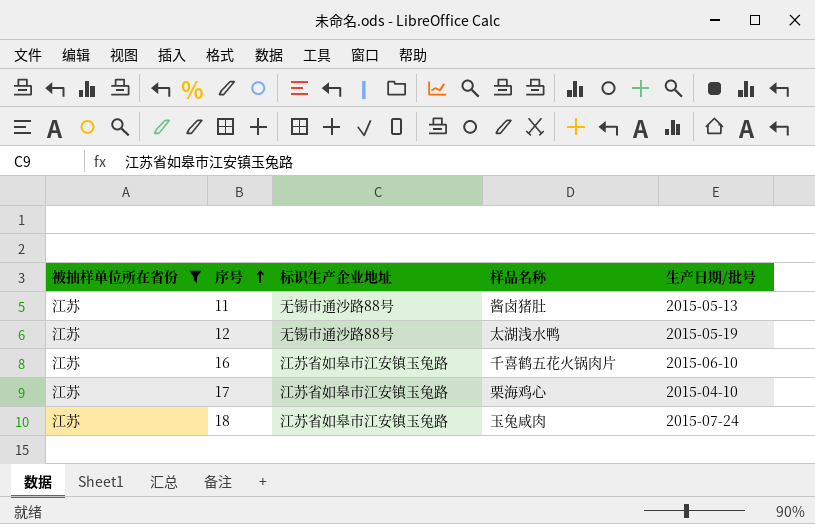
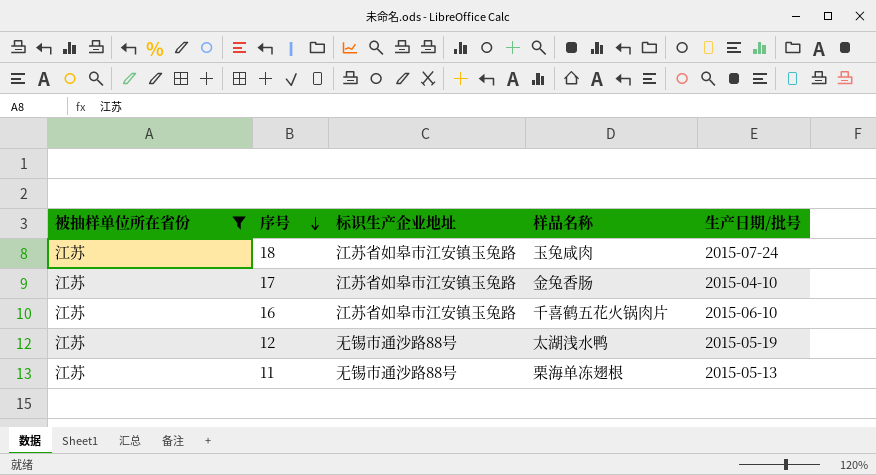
row order: 序号 ascending -> 序号 descending
17 | 样品名称: 栗海鸡心 -> 金兔香肠
11 | 样品名称: 酱卤猪肚 -> 栗海单冻翅根

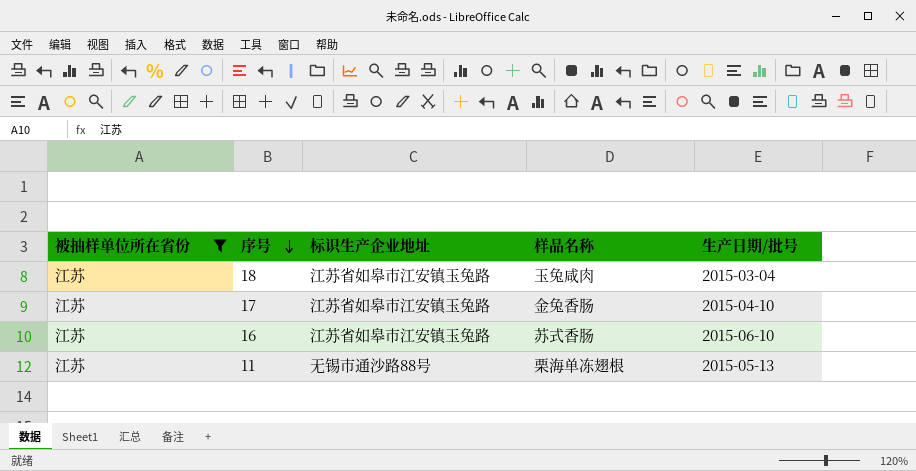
row 12: 江苏 | 无锡市通沙路88号 | 太湖浅水鸭 | 2015-05-19 -> none
18 | 生产日期/批号: 2015-07-24 -> 2015-03-04
16 | 样品名称: 千喜鹤五花火锅肉片 -> 苏式香肠

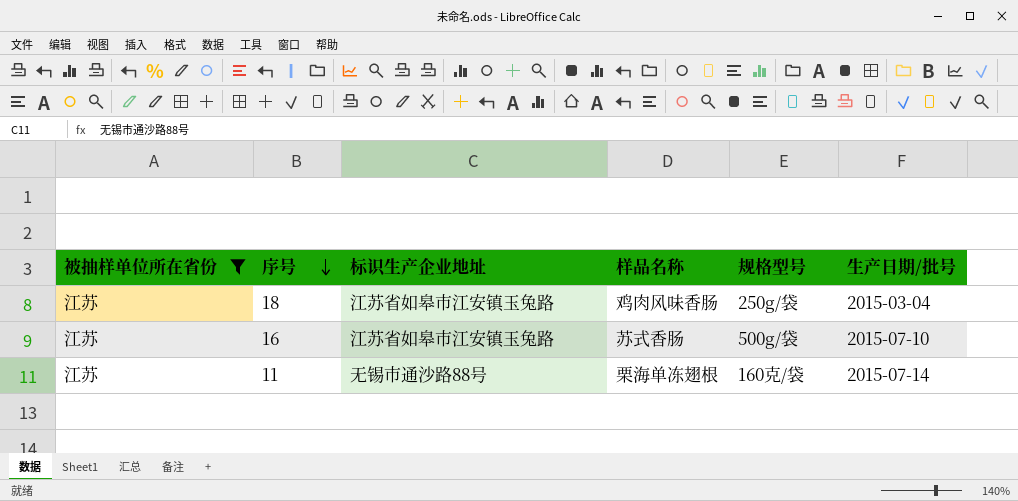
column 规格型号 | position: none -> 5
row 17: 江苏 | 江苏省如皋市江安镇玉兔路 | 金兔香肠 | 2015-04-10 -> none
18 | 样品名称: 玉兔咸肉 -> 鸡肉风味香肠
16 | 生产日期/批号: 2015-06-10 -> 2015-07-10
11 | 生产日期/批号: 2015-05-13 -> 2015-07-14

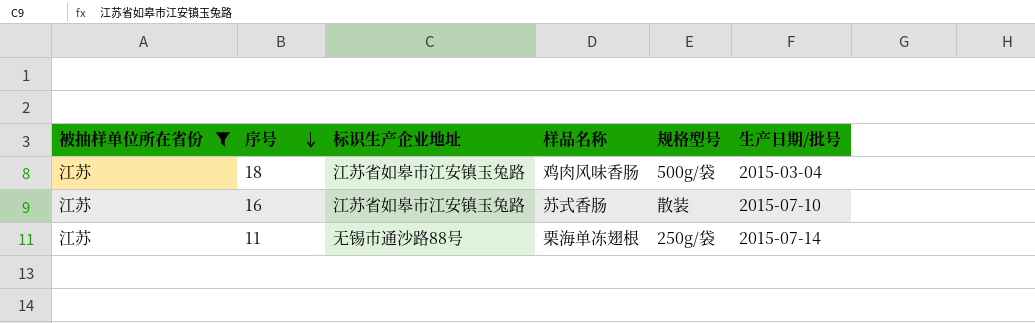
18 | 规格型号: 250g/袋 -> 500g/袋
16 | 规格型号: 500g/袋 -> 散装
11 | 规格型号: 160克/袋 -> 250g/袋

